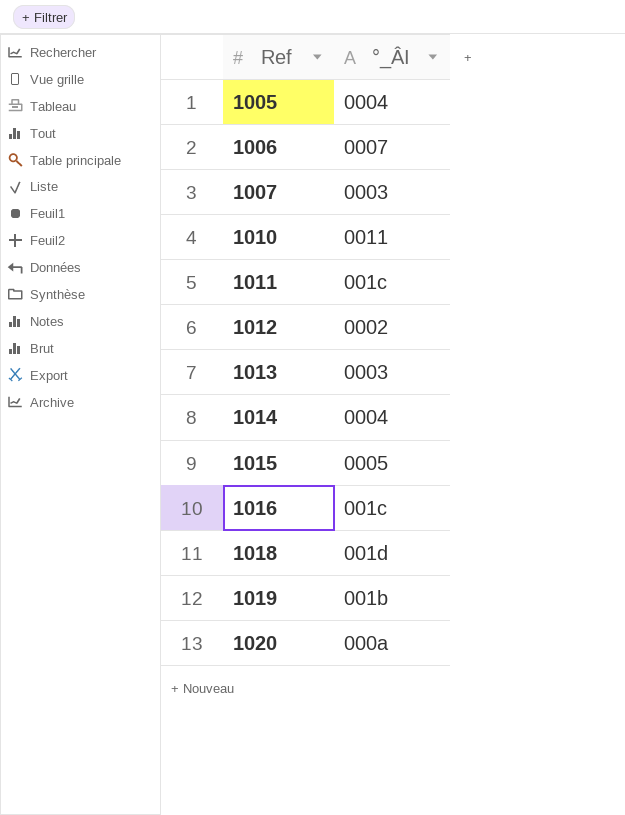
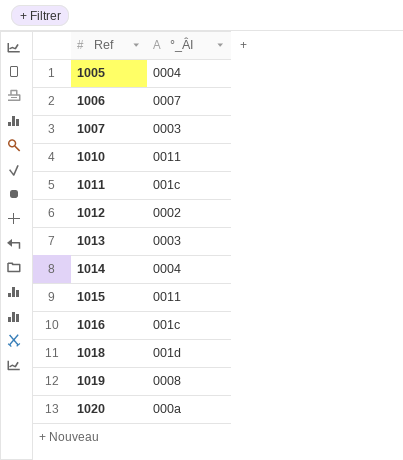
1015 | °_ÂI: 0005 -> 0011
1019 | °_ÂI: 001b -> 0008

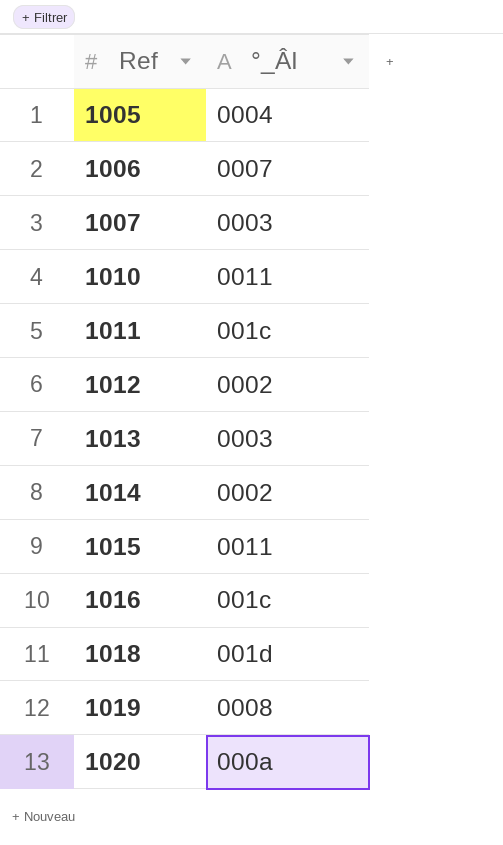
1014 | °_ÂI: 0004 -> 0002

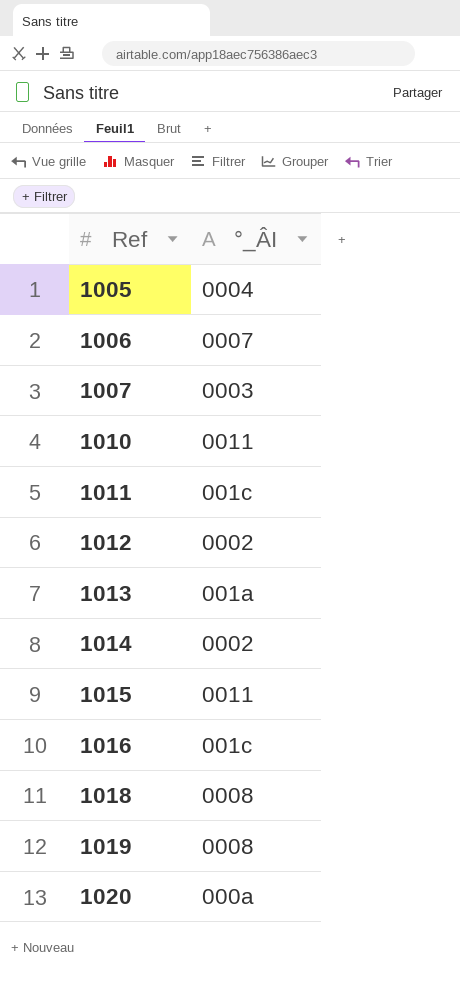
1013 | °_ÂI: 0003 -> 001a
1018 | °_ÂI: 001d -> 0008

